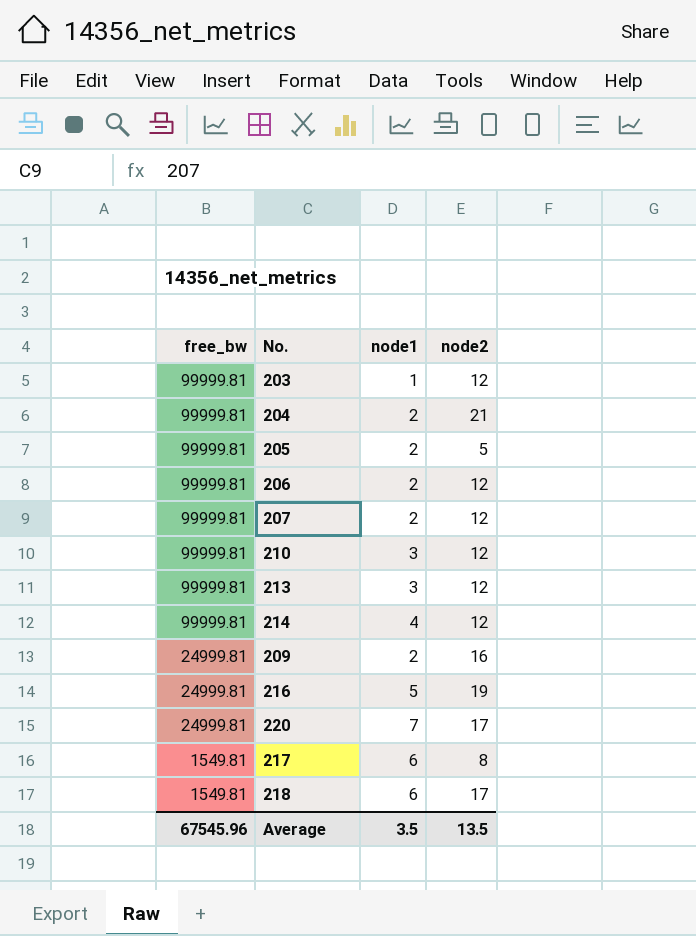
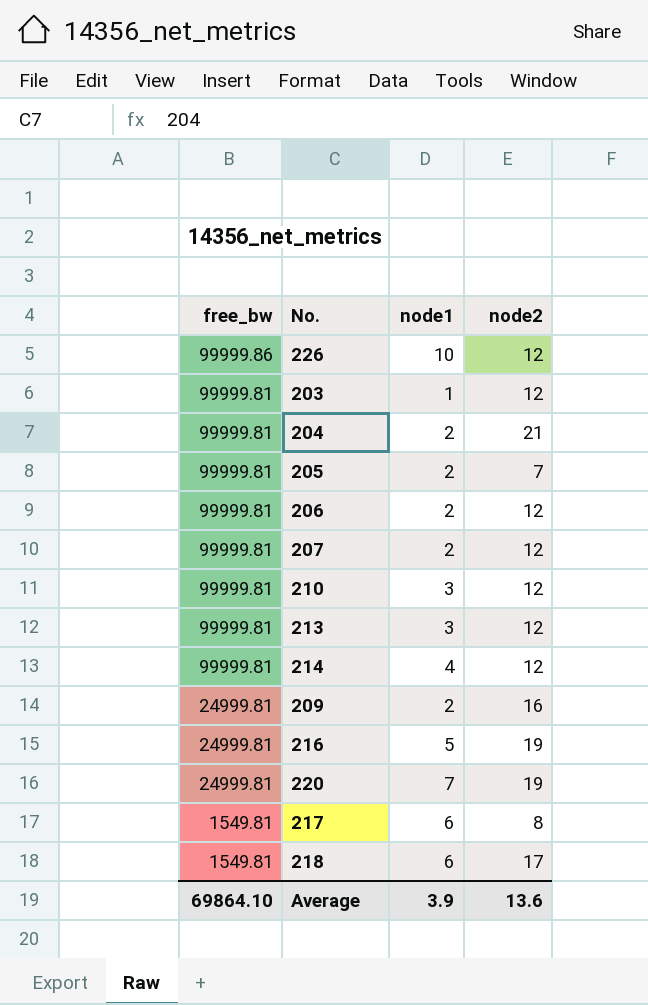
row 226: none -> 99999.86 | 10 | 12
205 | node2: 5 -> 7
220 | node2: 17 -> 19
Average | free_bw: 67545.96 -> 69864.10
Average | node1: 3.5 -> 3.9
Average | node2: 13.5 -> 13.6

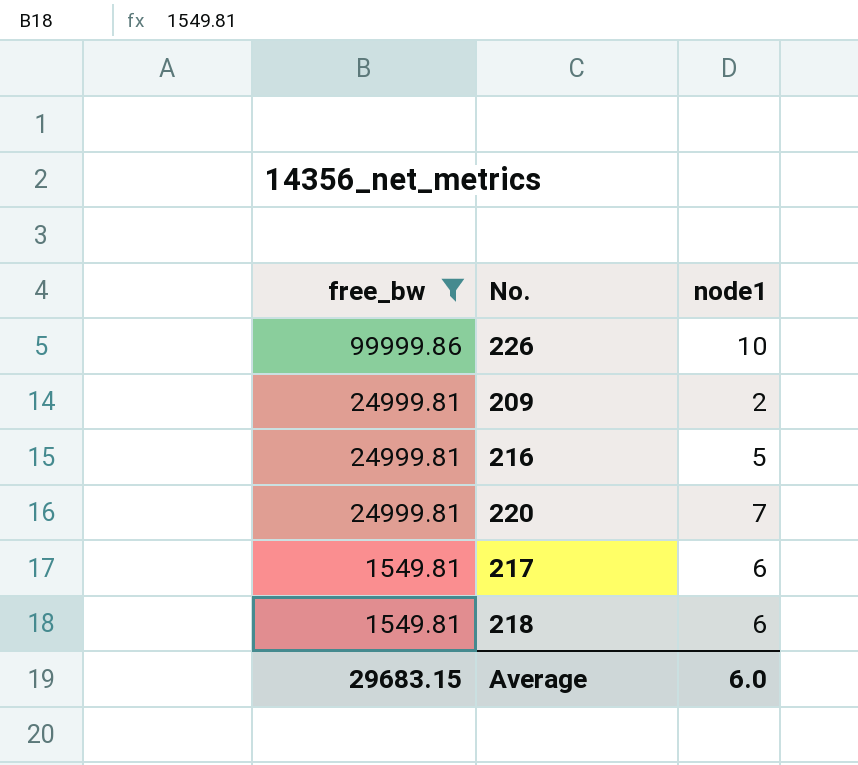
filter: none -> free_bw != 99999.81
column node2 | position: 4 -> none
Average | free_bw: 69864.10 -> 29683.15
Average | node1: 3.9 -> 6.0

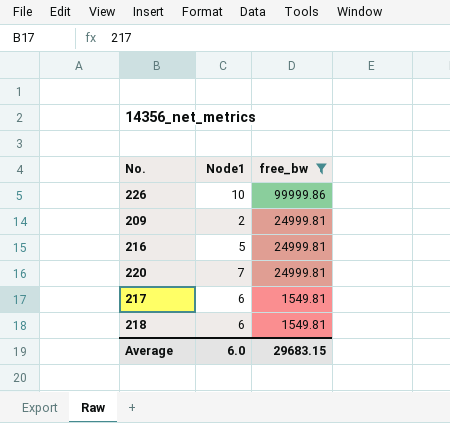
column name: node1 -> Node1
column free_bw | position: 1 -> 3

